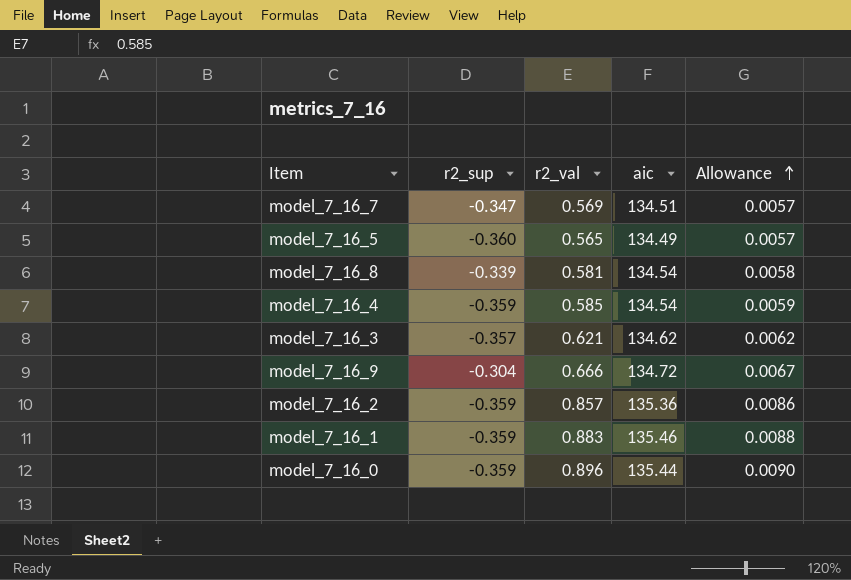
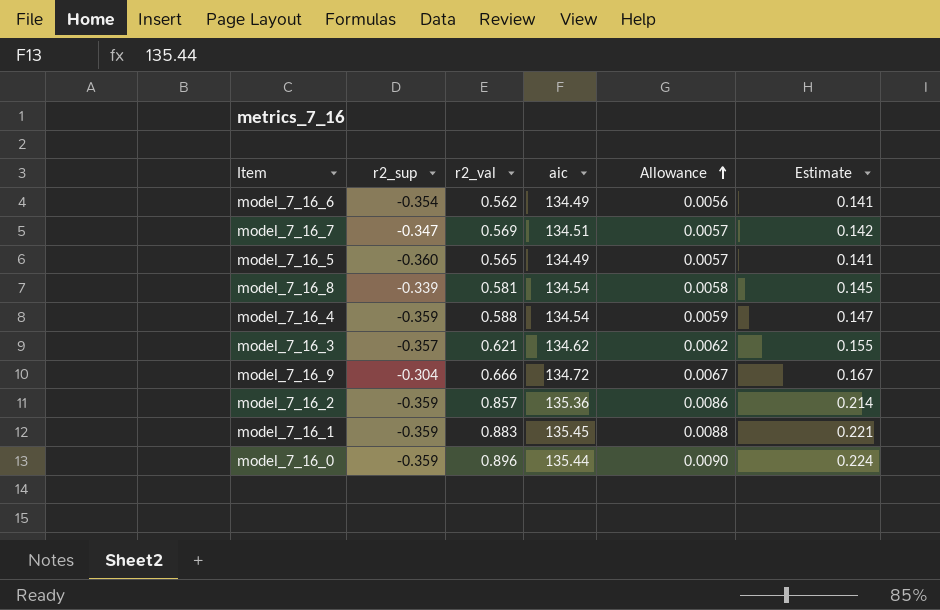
column Estimate | formula: none -> [r2_val] * 0.25
row model_7_16_6: none -> -0.354 | 0.562 | 134.49 | 0.0056 | 0.141
model_7_16_4 | r2_val: 0.585 -> 0.588
model_7_16_1 | aic: 135.46 -> 135.45

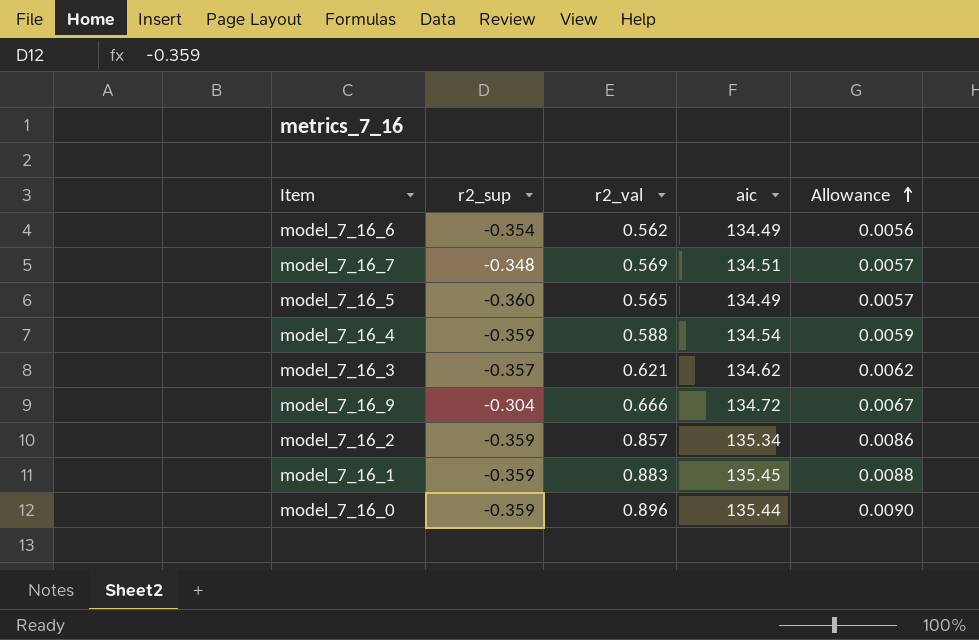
column Estimate | formula: [r2_val] * 0.25 -> none
row model_7_16_8: -0.339 | 0.581 | 134.54 | 0.0058 | 0.145 -> none
model_7_16_7 | r2_sup: -0.347 -> -0.348
model_7_16_2 | aic: 135.36 -> 135.34

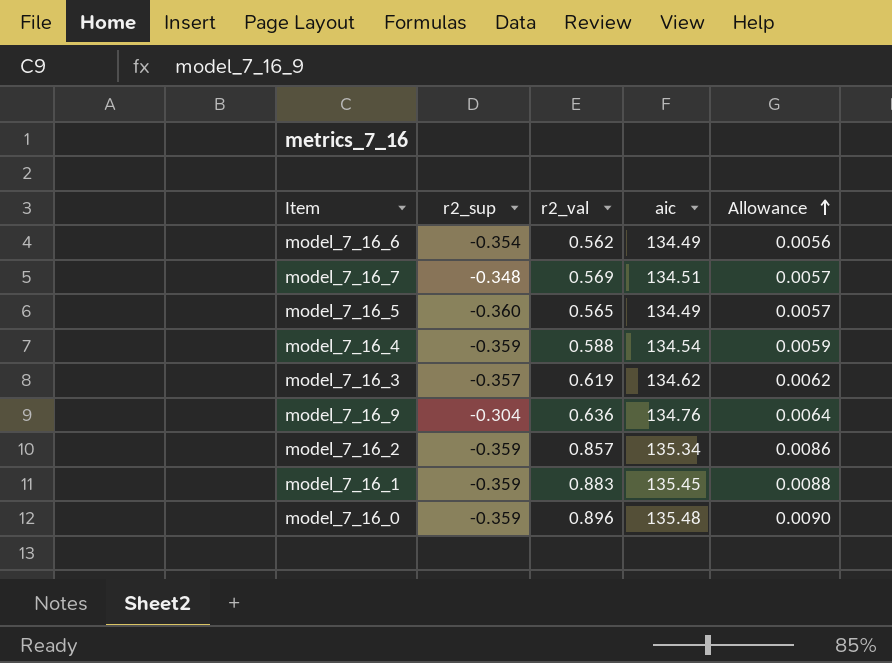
model_7_16_3 | r2_val: 0.621 -> 0.619
model_7_16_9 | r2_val: 0.666 -> 0.636
model_7_16_9 | aic: 134.72 -> 134.76
model_7_16_9 | Allowance: 0.0067 -> 0.0064
model_7_16_0 | aic: 135.44 -> 135.48

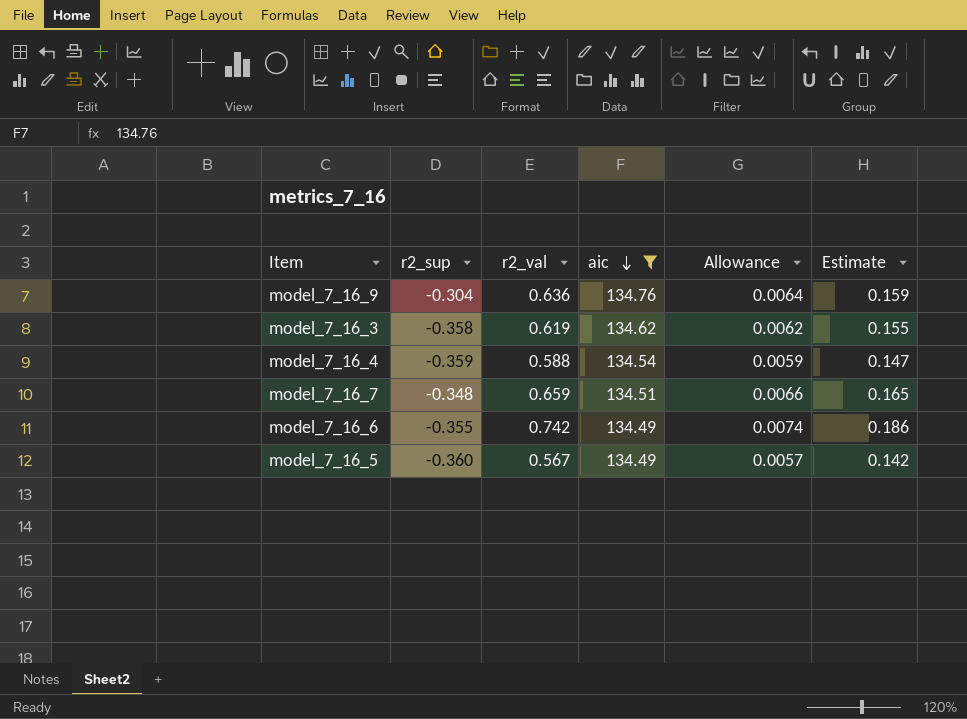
filter: none -> aic <= 134.76
row order: Allowance ascending -> aic descending
column Estimate | formula: none -> [r2_val] * 0.25
model_7_16_3 | r2_sup: -0.357 -> -0.358
model_7_16_7 | r2_val: 0.569 -> 0.659
model_7_16_7 | Allowance: 0.0057 -> 0.0066
model_7_16_6 | r2_sup: -0.354 -> -0.355
model_7_16_6 | r2_val: 0.562 -> 0.742
model_7_16_6 | Allowance: 0.0056 -> 0.0074
model_7_16_5 | r2_val: 0.565 -> 0.567

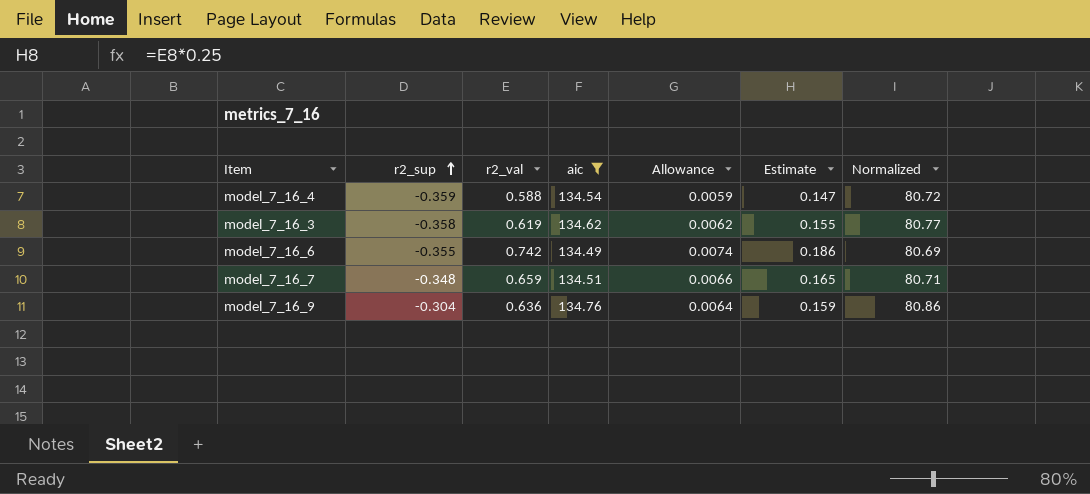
row order: aic descending -> r2_sup ascending
column Normalized | formula: none -> [aic] * 0.6
row model_7_16_5: -0.360 | 0.567 | 134.49 | 0.0057 | 0.142 -> none

